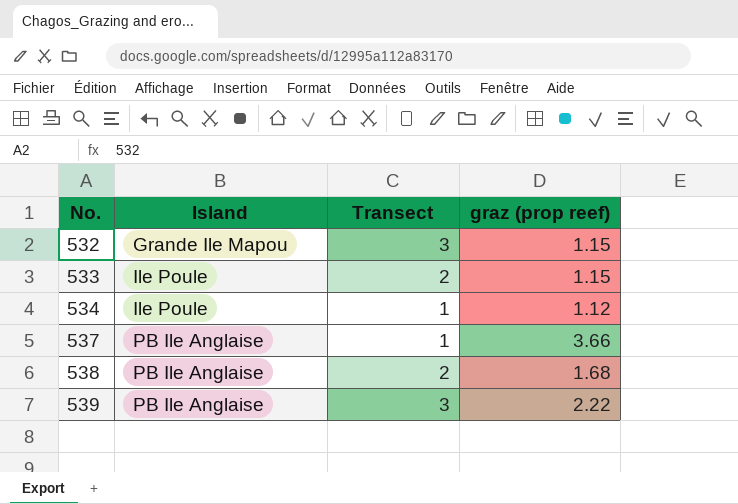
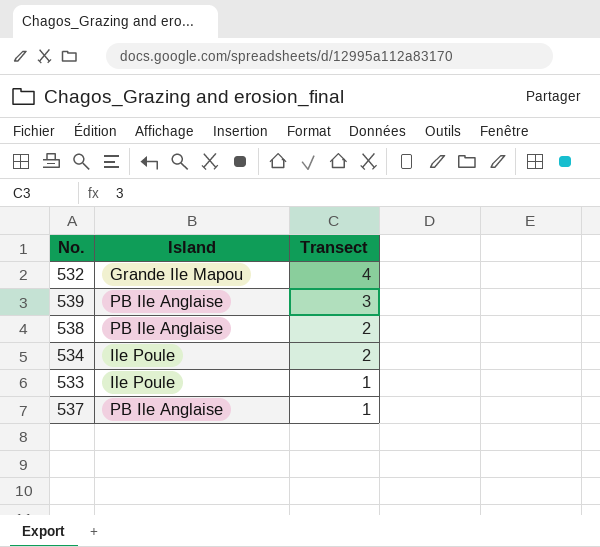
row order: No. ascending -> Transect descending
column graz (prop reef) | position: 4 -> none
532 | Transect: 3 -> 4
534 | Transect: 1 -> 2
533 | Transect: 2 -> 1

